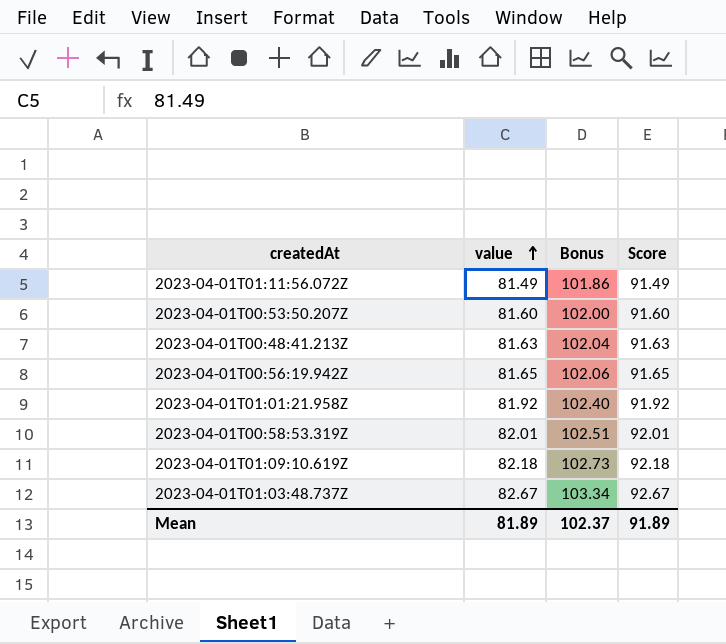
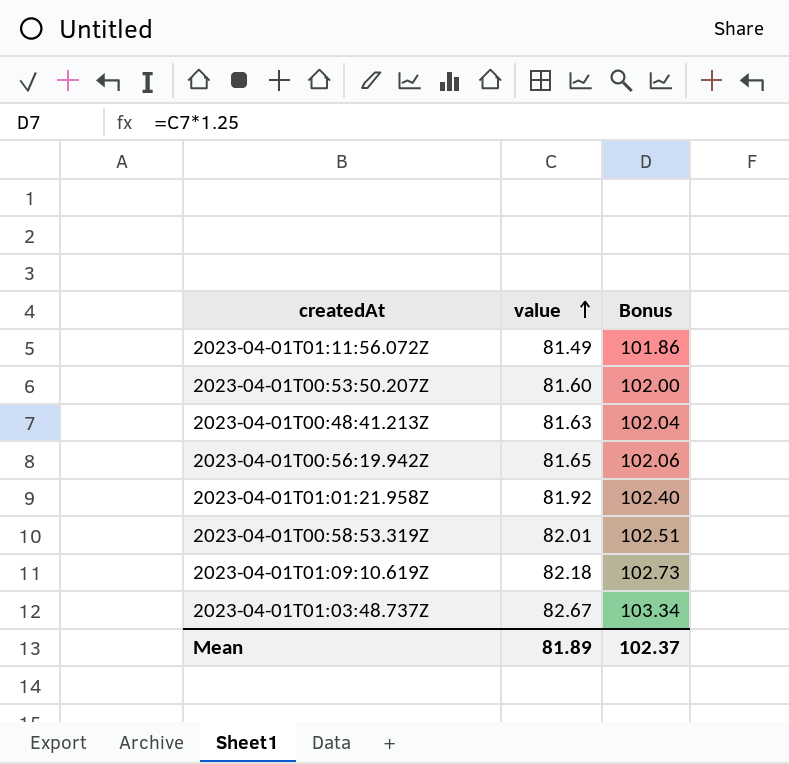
column Score | formula: [value] + 10 -> none

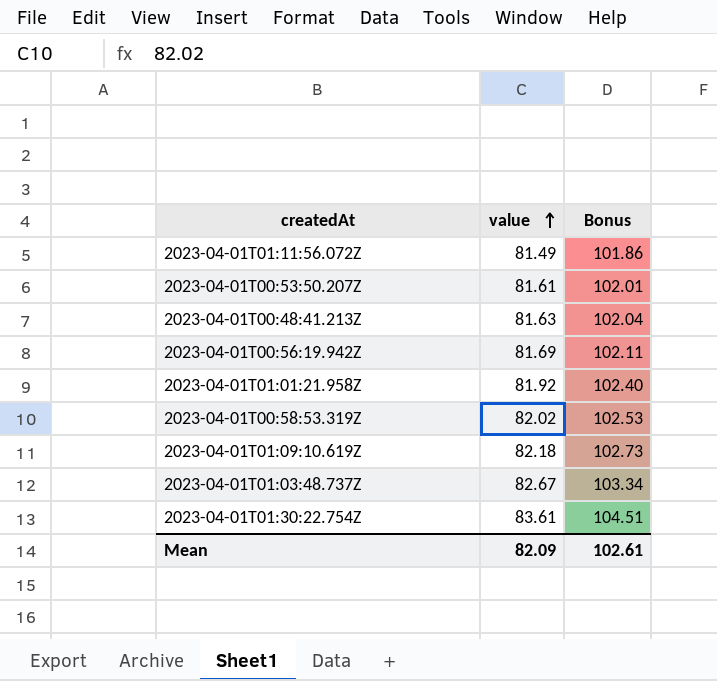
2023-04-01T00:53:50.207Z | value: 81.60 -> 81.61
2023-04-01T00:53:50.207Z | Bonus: 102.00 -> 102.01
2023-04-01T00:56:19.942Z | value: 81.65 -> 81.69
2023-04-01T00:56:19.942Z | Bonus: 102.06 -> 102.11
2023-04-01T00:58:53.319Z | value: 82.01 -> 82.02
2023-04-01T00:58:53.319Z | Bonus: 102.51 -> 102.53
row 2023-04-01T01:30:22.754Z: none -> 83.61 | 104.51
Mean | value: 81.89 -> 82.09
Mean | Bonus: 102.37 -> 102.61

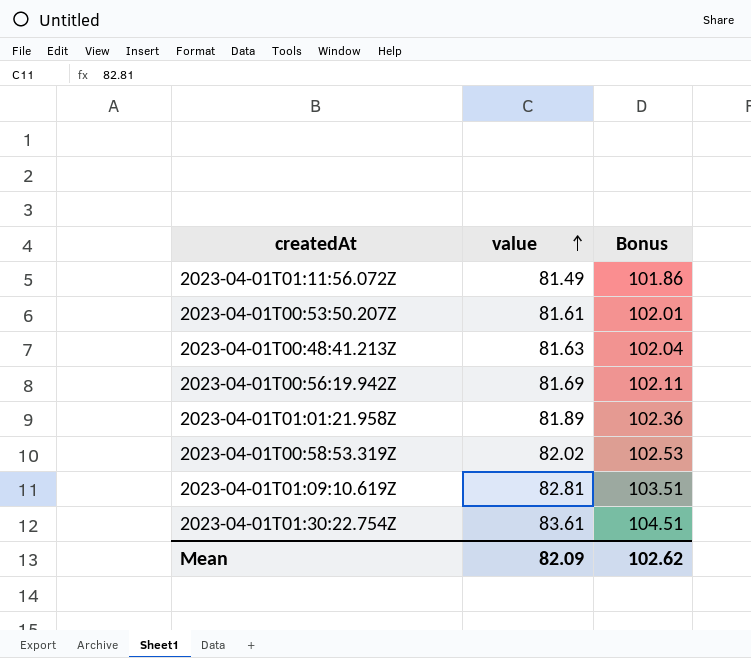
row 2023-04-01T01:03:48.737Z: 82.67 | 103.34 -> none
2023-04-01T01:01:21.958Z | value: 81.92 -> 81.89
2023-04-01T01:01:21.958Z | Bonus: 102.40 -> 102.36
2023-04-01T01:09:10.619Z | value: 82.18 -> 82.81
2023-04-01T01:09:10.619Z | Bonus: 102.73 -> 103.51
Mean | Bonus: 102.61 -> 102.62

